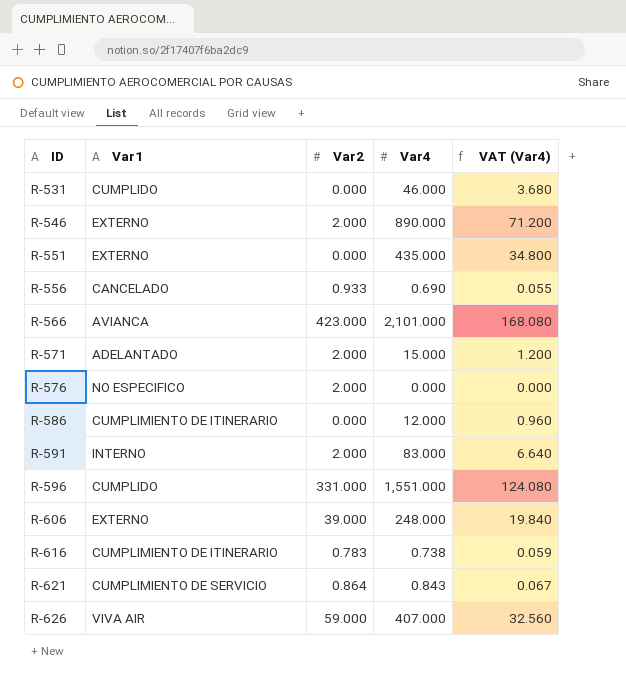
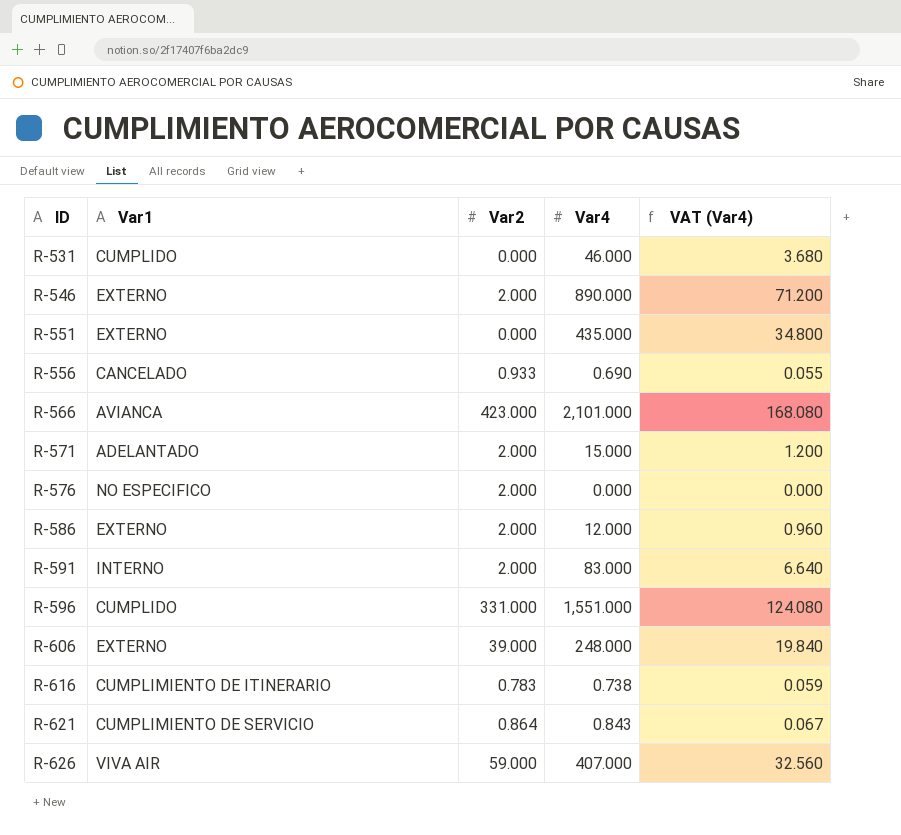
R-586 | Var1: CUMPLIMIENTO DE ITINERARIO -> EXTERNO
R-586 | Var2: 0.000 -> 2.000

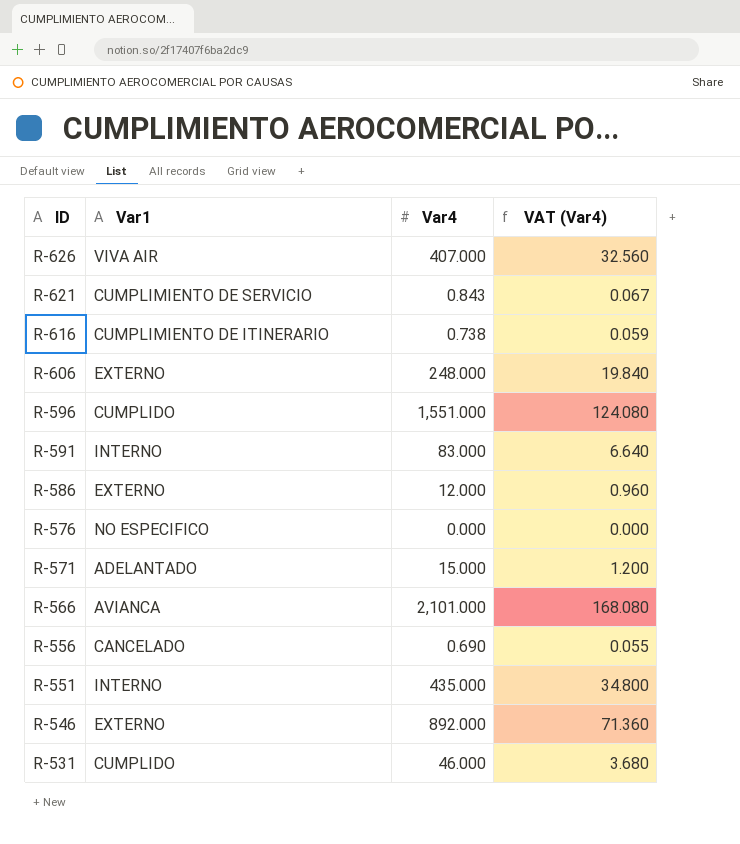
row order: ID ascending -> ID descending
column Var2 | position: 3 -> none
R-551 | Var1: EXTERNO -> INTERNO
R-546 | Var4: 890.000 -> 892.000
R-546 | VAT (Var4): 71.200 -> 71.360

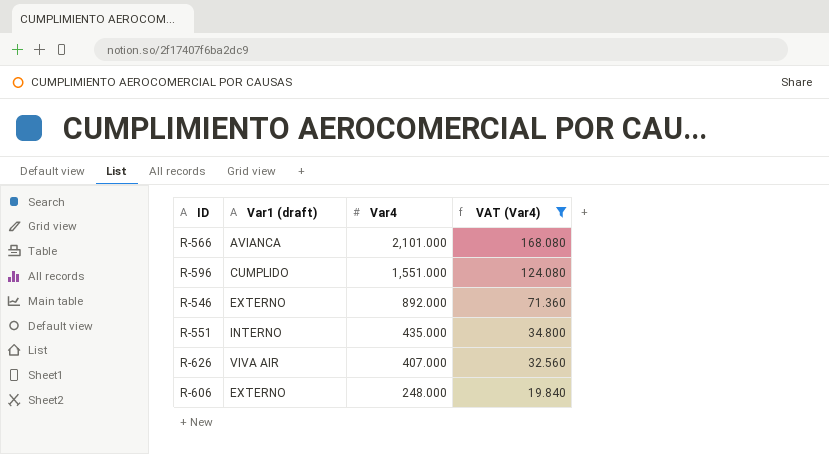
filter: none -> VAT (Var4) >= 19.840
row order: ID descending -> Var4 descending
column name: Var1 -> Var1 (draft)

